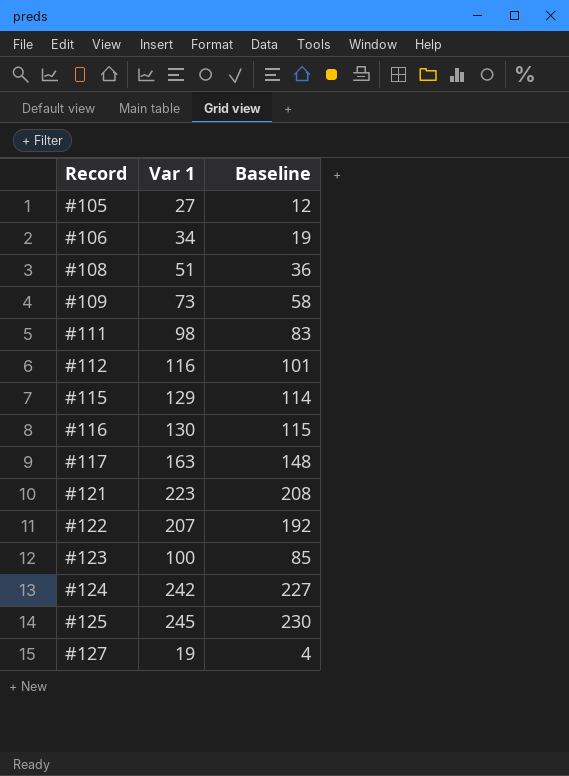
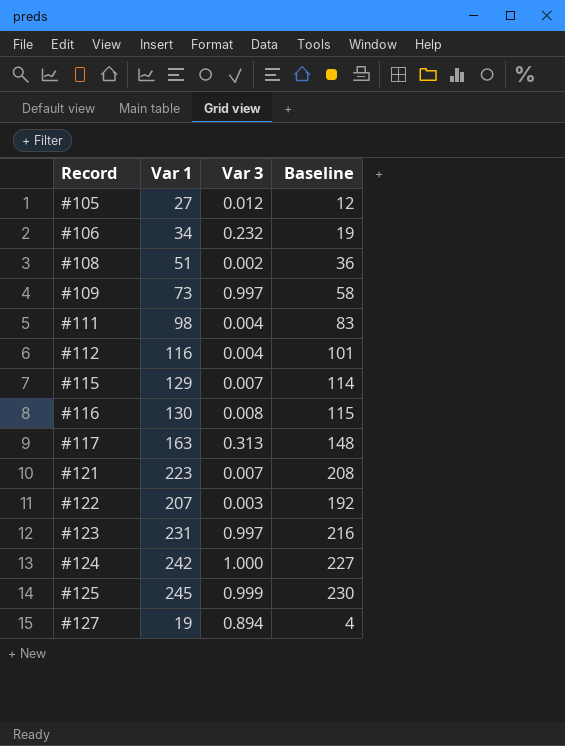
column Var 3 | position: none -> 3
#123 | Var 1: 100 -> 231
#123 | Baseline: 85 -> 216

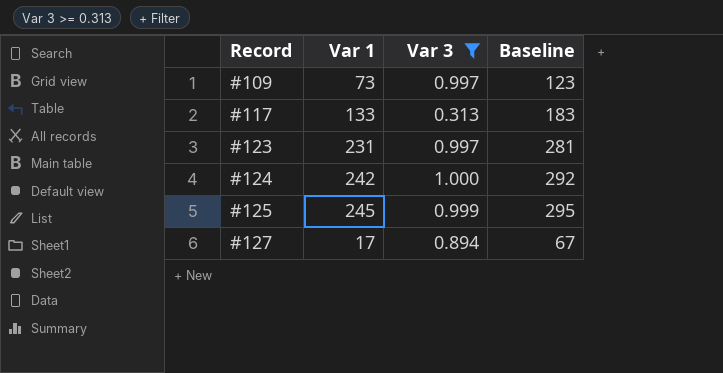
filter: none -> Var 3 >= 0.313
column Baseline | formula: [Var 1] - 15 -> [Var 1] + 50
#117 | Var 1: 163 -> 133
#127 | Var 1: 19 -> 17

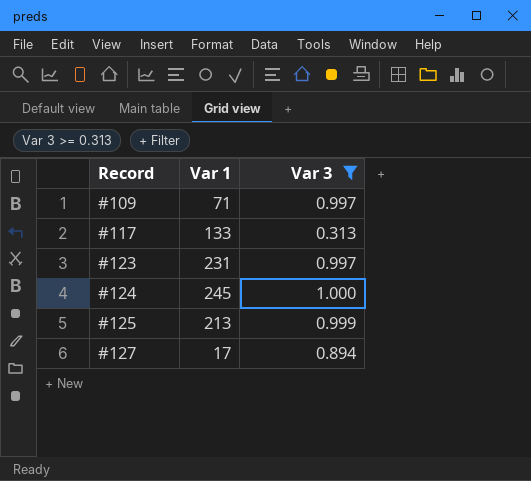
column Baseline | formula: [Var 1] + 50 -> none
#109 | Var 1: 73 -> 71
#124 | Var 1: 242 -> 245
#125 | Var 1: 245 -> 213

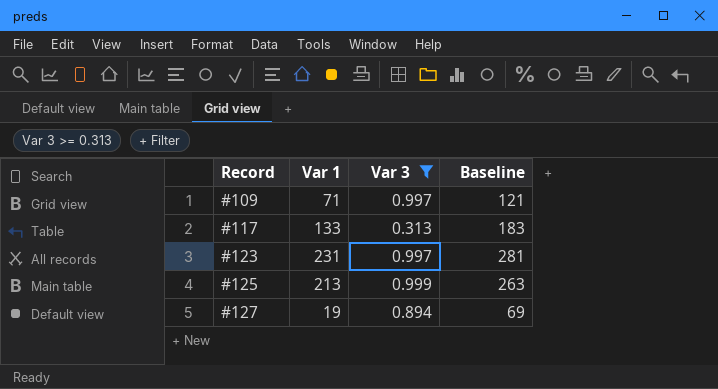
column Baseline | formula: none -> [Var 1] + 50
row #124: 245 | 1.000 -> none
#127 | Var 1: 17 -> 19

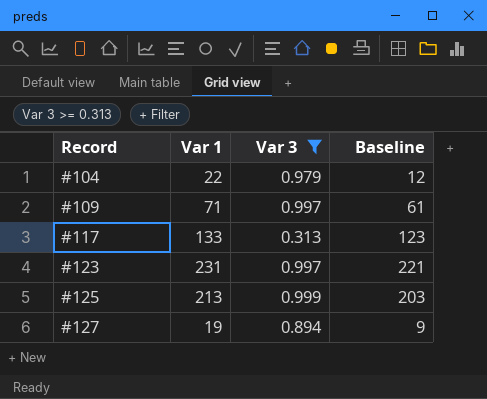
column Baseline | formula: [Var 1] + 50 -> [Var 1] - 10
row #104: none -> 22 | 0.979 | 12

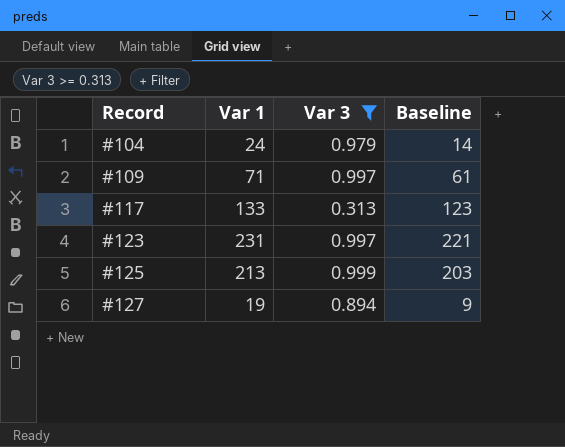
#104 | Var 1: 22 -> 24
#104 | Baseline: 12 -> 14

